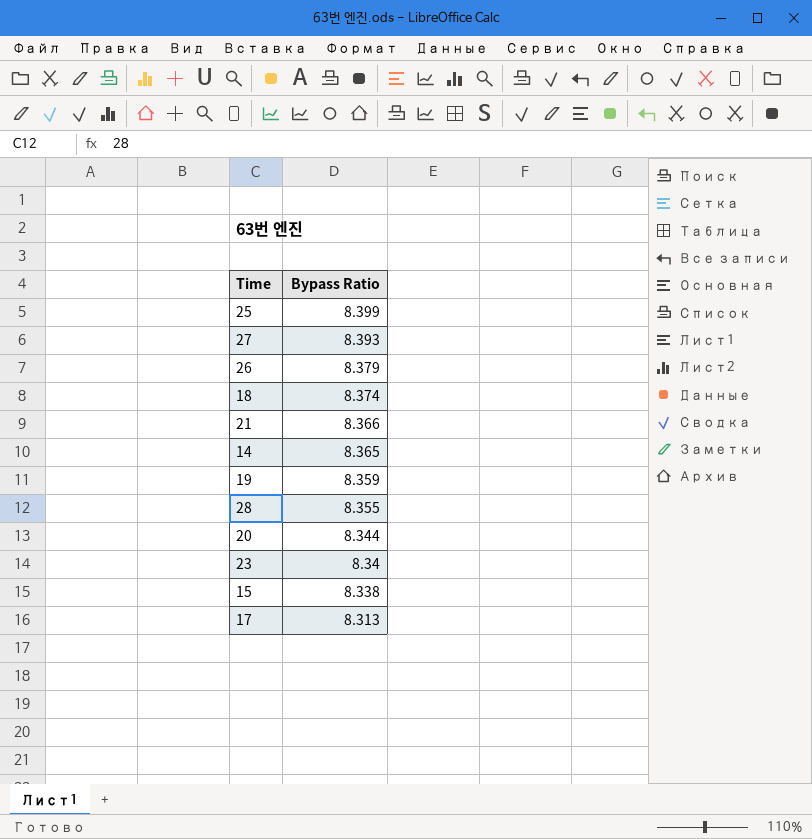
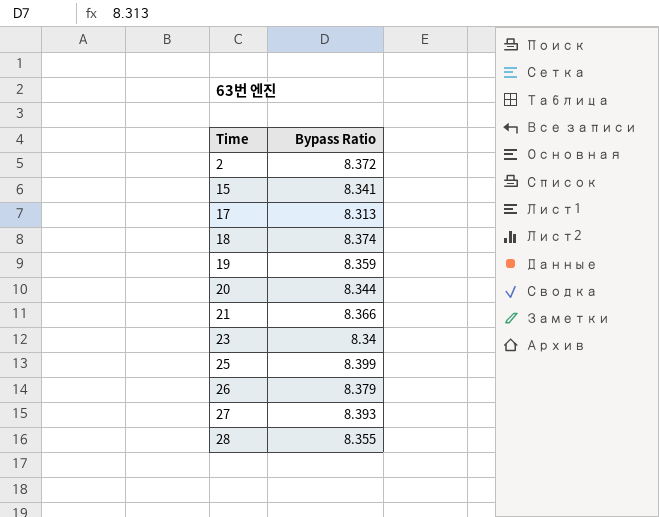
row order: Bypass Ratio descending -> Time ascending
row 14: 8.365 -> none
row 2: none -> 8.372
15 | Bypass Ratio: 8.338 -> 8.341

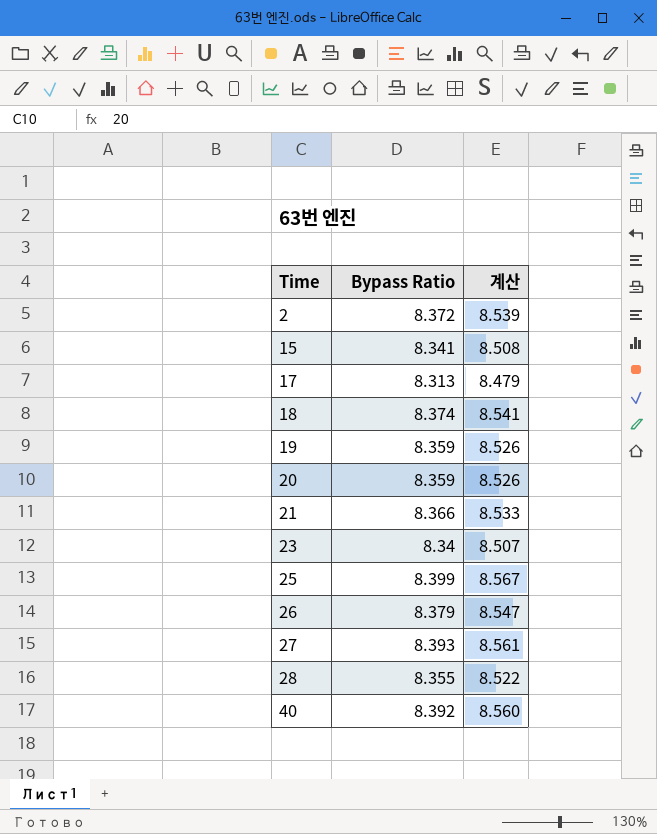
column 계산 | formula: none -> [Bypass Ratio] * 1.02
20 | Bypass Ratio: 8.344 -> 8.359
row 40: none -> 8.392 | 8.560

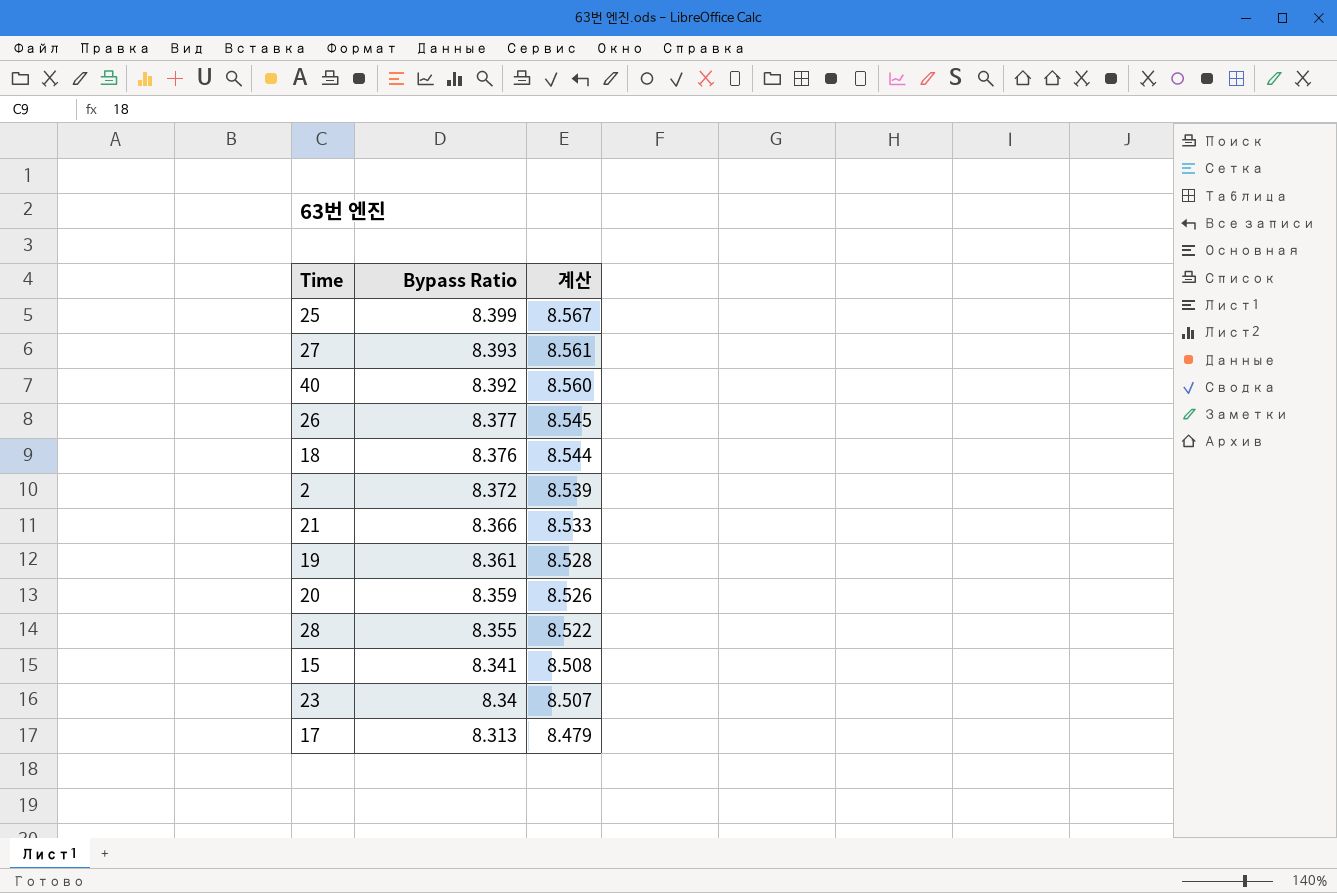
row order: Time ascending -> Bypass Ratio descending
26 | Bypass Ratio: 8.379 -> 8.377
26 | 계산: 8.547 -> 8.545
18 | Bypass Ratio: 8.374 -> 8.376
18 | 계산: 8.541 -> 8.544
19 | Bypass Ratio: 8.359 -> 8.361
19 | 계산: 8.526 -> 8.528

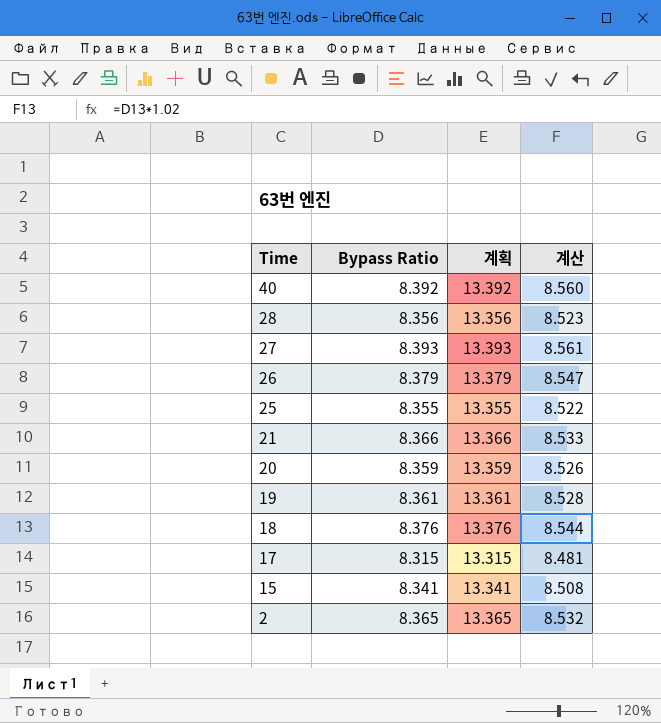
row order: Bypass Ratio descending -> Time descending
column 계획 | formula: none -> [Bypass Ratio] + 5
row 23: 8.34 | 8.507 -> none
28 | Bypass Ratio: 8.355 -> 8.356
28 | 계산: 8.522 -> 8.523
26 | Bypass Ratio: 8.377 -> 8.379
26 | 계산: 8.545 -> 8.547
25 | Bypass Ratio: 8.399 -> 8.355
25 | 계산: 8.567 -> 8.522
17 | Bypass Ratio: 8.313 -> 8.315
17 | 계산: 8.479 -> 8.481
2 | Bypass Ratio: 8.372 -> 8.365
2 | 계산: 8.539 -> 8.532

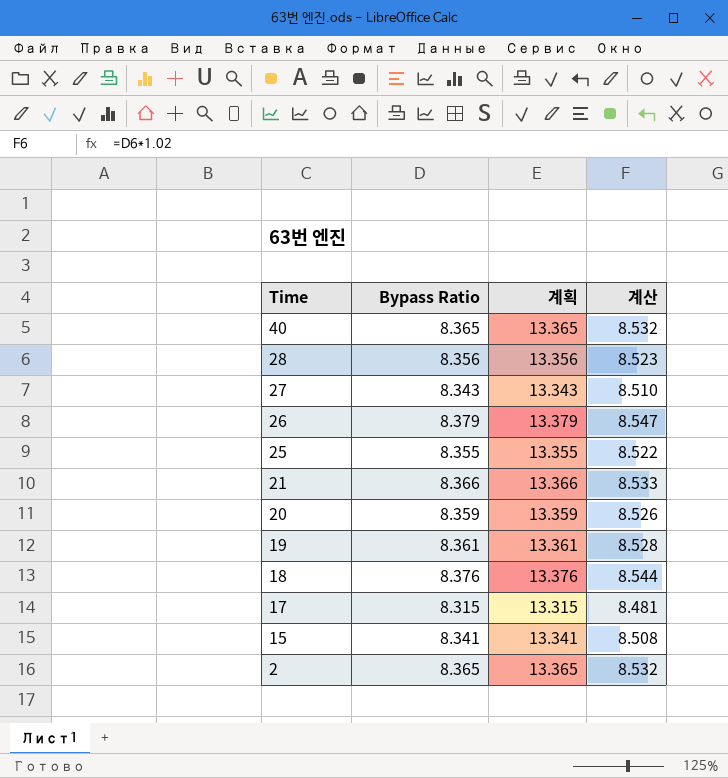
40 | Bypass Ratio: 8.392 -> 8.365
40 | 계획: 13.392 -> 13.365
40 | 계산: 8.560 -> 8.532
27 | Bypass Ratio: 8.393 -> 8.343
27 | 계획: 13.393 -> 13.343
27 | 계산: 8.561 -> 8.510

